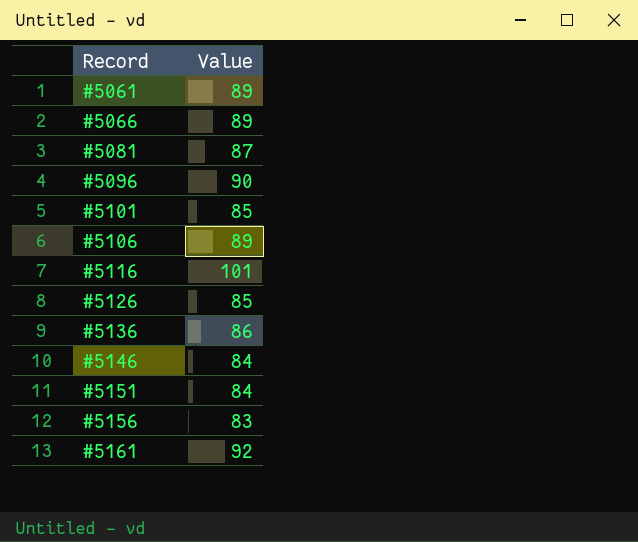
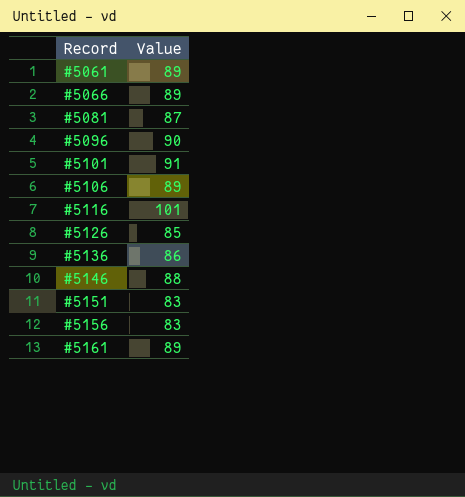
#5101 | Value: 85 -> 91
#5146 | Value: 84 -> 88
#5151 | Value: 84 -> 83
#5161 | Value: 92 -> 89

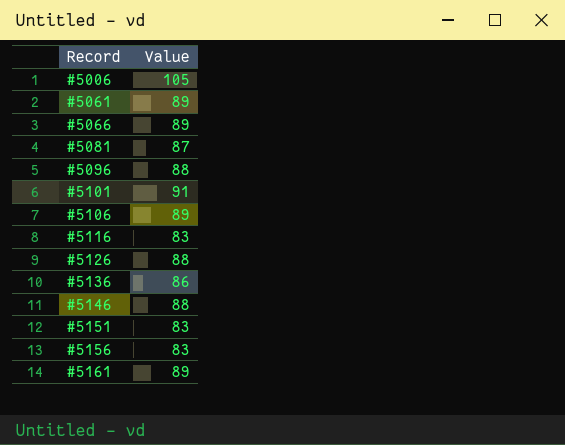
row #5006: none -> 105
#5096 | Value: 90 -> 88
#5116 | Value: 101 -> 83
#5126 | Value: 85 -> 88

